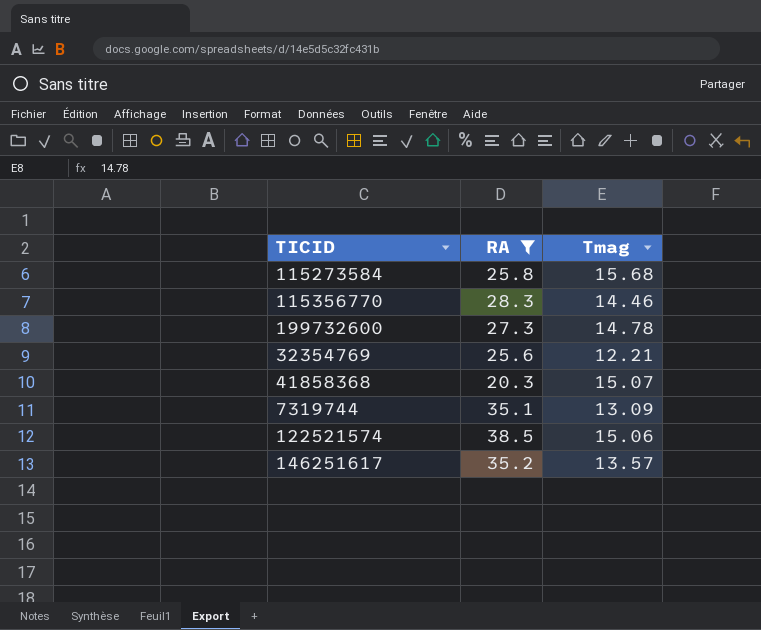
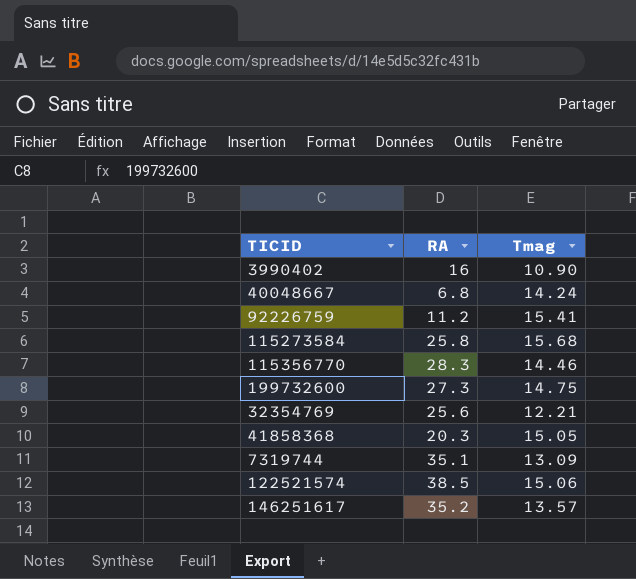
filter: RA >= 20.3 -> none
199732600 | Tmag: 14.78 -> 14.75
41858368 | Tmag: 15.07 -> 15.05

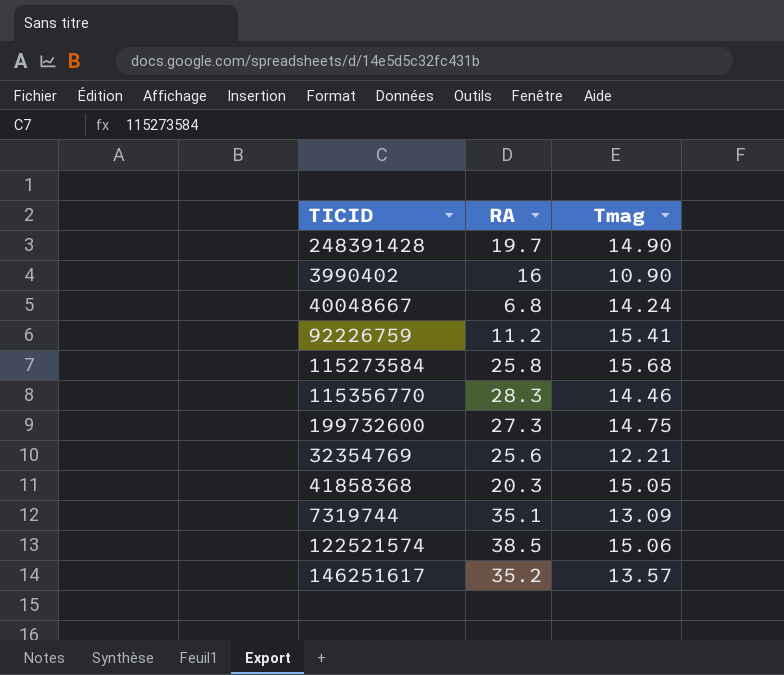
row 248391428: none -> 19.7 | 14.90

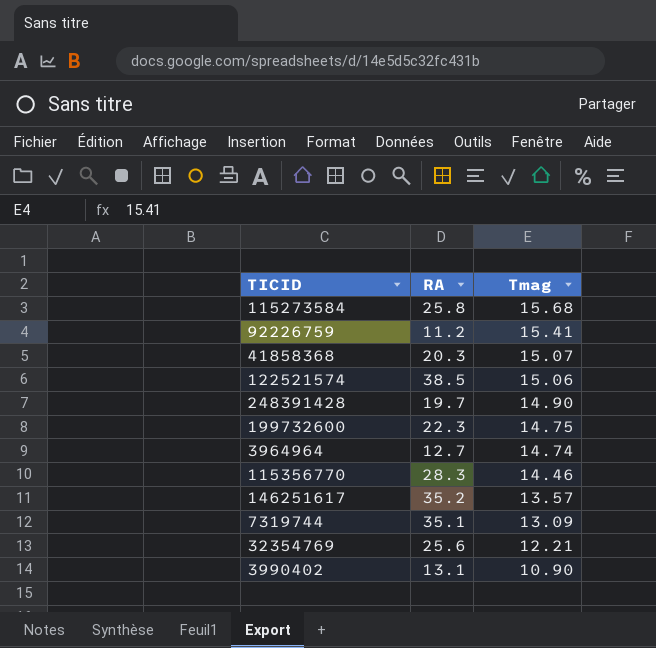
row order: none -> Tmag descending
row 40048667: 6.8 | 14.24 -> none
41858368 | Tmag: 15.05 -> 15.07
199732600 | RA: 27.3 -> 22.3
row 3964964: none -> 12.7 | 14.74
3990402 | RA: 16 -> 13.1

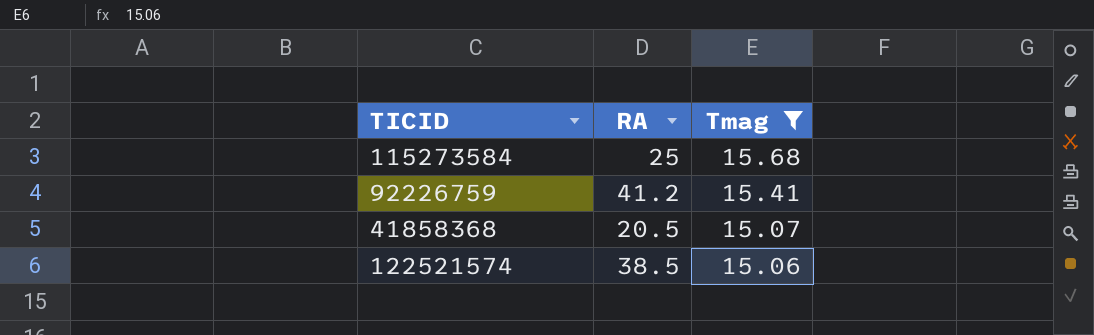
filter: none -> Tmag >= 15.06
115273584 | RA: 25.8 -> 25
92226759 | RA: 11.2 -> 41.2
41858368 | RA: 20.3 -> 20.5

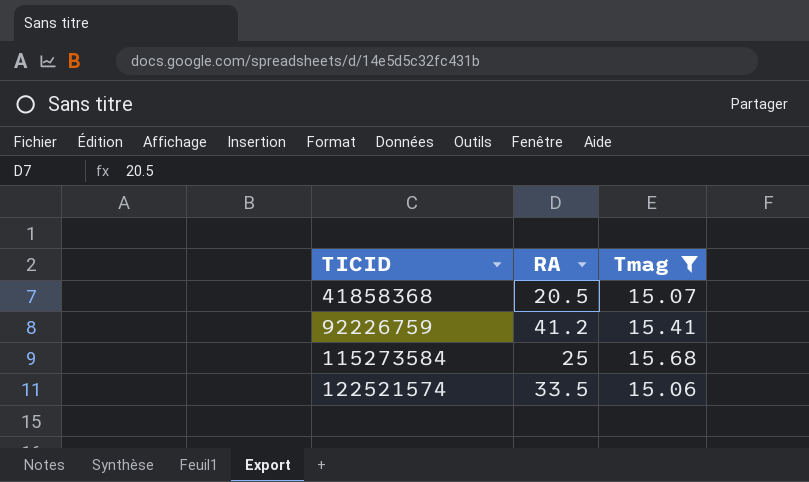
row order: Tmag descending -> TICID ascending
122521574 | RA: 38.5 -> 33.5

